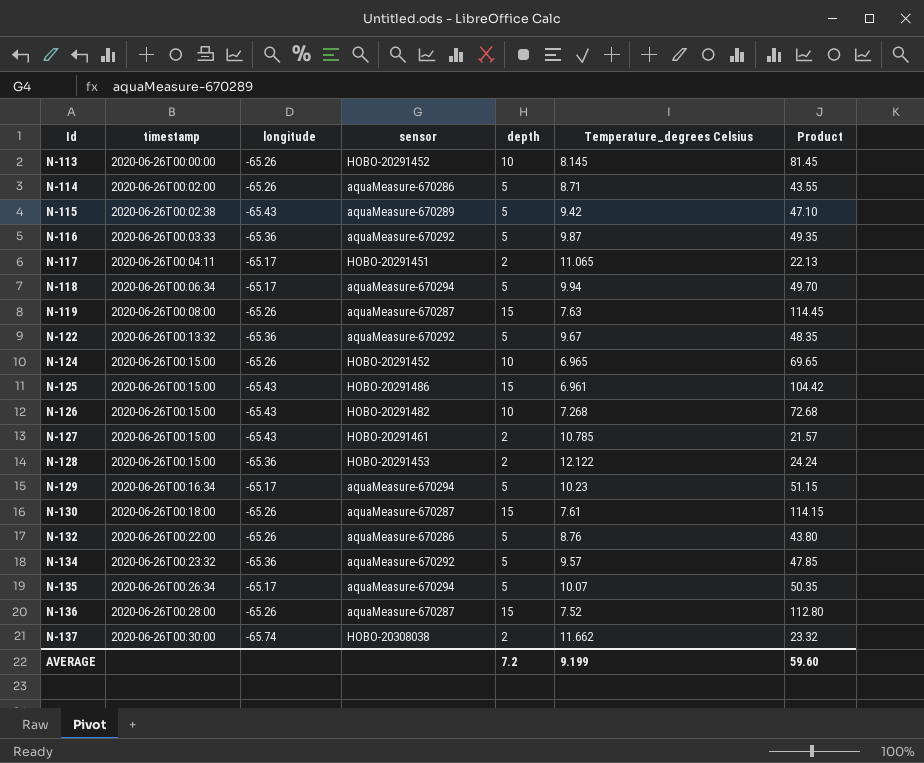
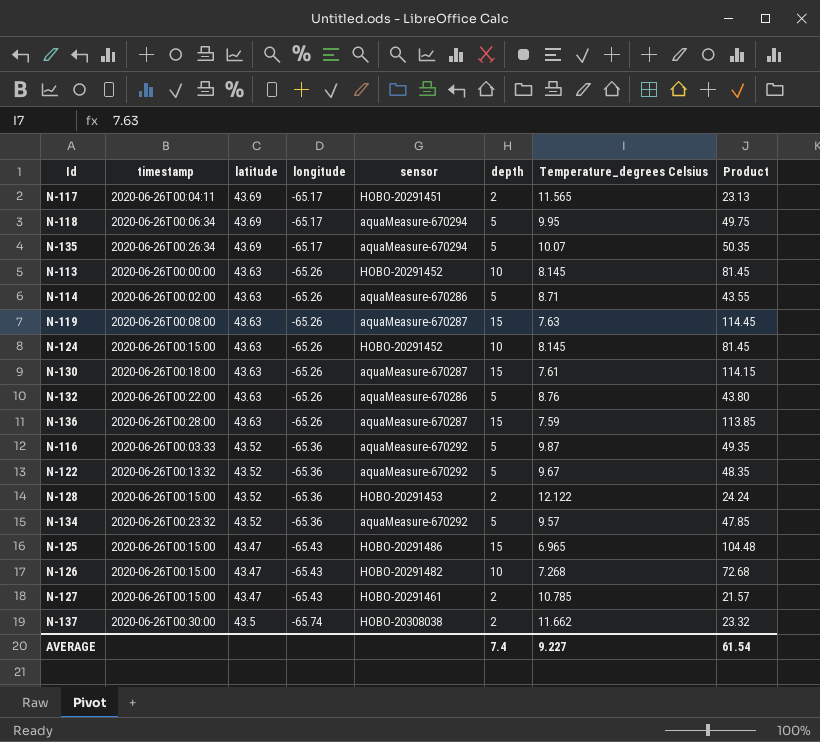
row order: Id ascending -> longitude descending
column latitude | position: none -> 3
row N-115: 2020-06-26T00:02:38 | -65.43 | aquaMeasure-670289 | 5 | 9.42 | 47.10 -> none
row N-129: 2020-06-26T00:16:34 | -65.17 | aquaMeasure-670294 | 5 | 10.23 | 51.15 -> none
N-117 | Temperature_degrees Celsius: 11.065 -> 11.565
N-117 | Product: 22.13 -> 23.13
N-118 | Temperature_degrees Celsius: 9.94 -> 9.95
N-118 | Product: 49.70 -> 49.75
N-124 | Temperature_degrees Celsius: 6.965 -> 8.145
N-124 | Product: 69.65 -> 81.45
N-136 | Temperature_degrees Celsius: 7.52 -> 7.59
N-136 | Product: 112.80 -> 113.85
N-125 | Temperature_degrees Celsius: 6.961 -> 6.965
N-125 | Product: 104.42 -> 104.48
AVERAGE | depth: 7.2 -> 7.4
AVERAGE | Temperature_degrees Celsius: 9.199 -> 9.227
AVERAGE | Product: 59.60 -> 61.54

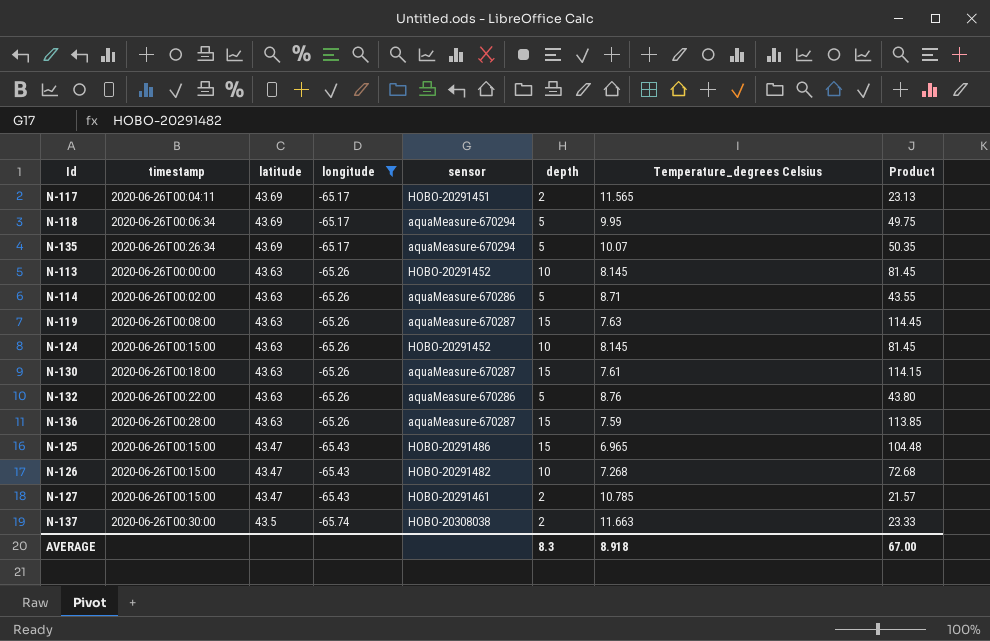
filter: none -> longitude != -65.36
N-137 | Temperature_degrees Celsius: 11.662 -> 11.663
N-137 | Product: 23.32 -> 23.33
AVERAGE | depth: 7.4 -> 8.3
AVERAGE | Temperature_degrees Celsius: 9.227 -> 8.918
AVERAGE | Product: 61.54 -> 67.00

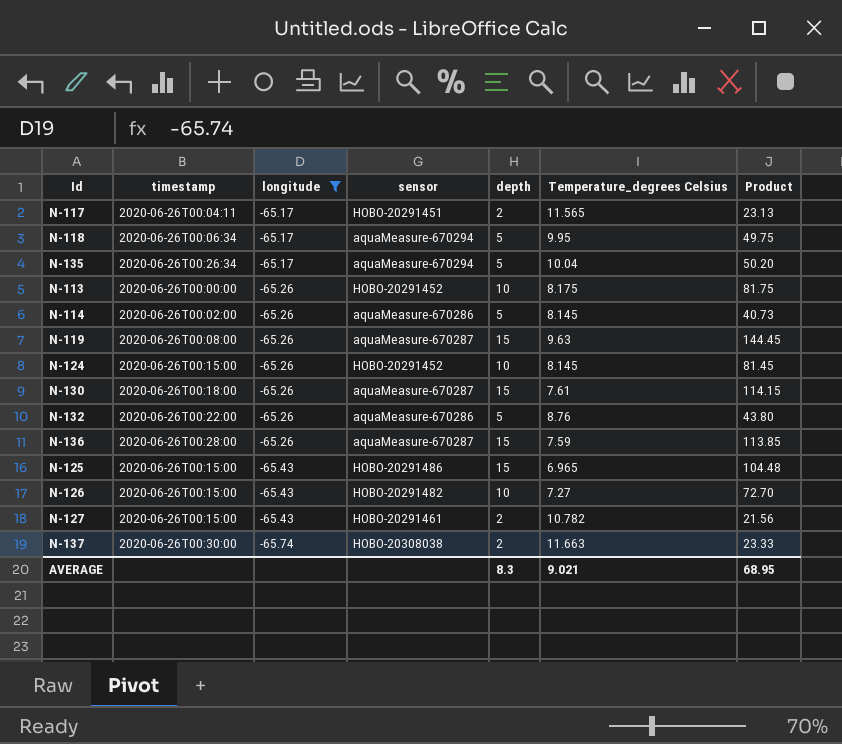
column latitude | position: 3 -> none
N-135 | Temperature_degrees Celsius: 10.07 -> 10.04
N-135 | Product: 50.35 -> 50.20
N-113 | Temperature_degrees Celsius: 8.145 -> 8.175
N-113 | Product: 81.45 -> 81.75
N-114 | Temperature_degrees Celsius: 8.71 -> 8.145
N-114 | Product: 43.55 -> 40.73
N-119 | Temperature_degrees Celsius: 7.63 -> 9.63
N-119 | Product: 114.45 -> 144.45
N-126 | Temperature_degrees Celsius: 7.268 -> 7.27
N-126 | Product: 72.68 -> 72.70
N-127 | Temperature_degrees Celsius: 10.785 -> 10.782
N-127 | Product: 21.57 -> 21.56
AVERAGE | Temperature_degrees Celsius: 8.918 -> 9.021
AVERAGE | Product: 67.00 -> 68.95

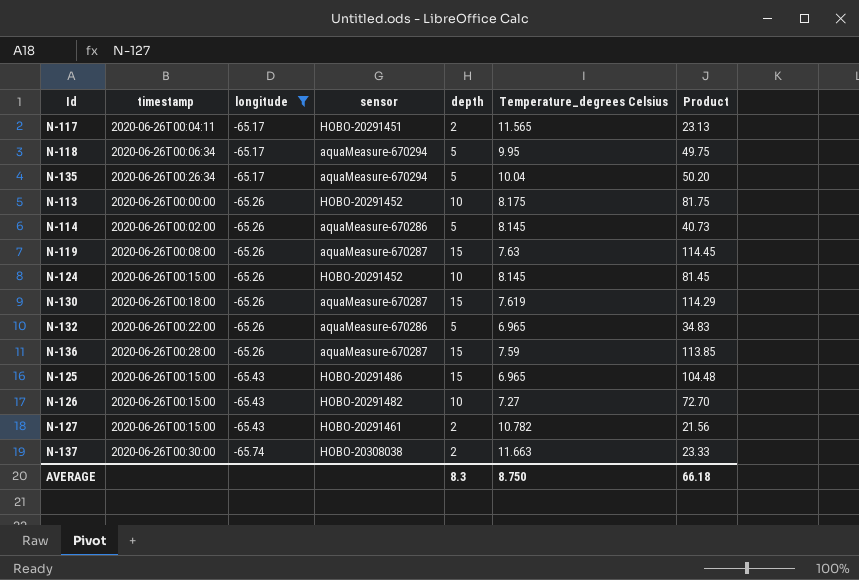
N-119 | Temperature_degrees Celsius: 9.63 -> 7.63
N-119 | Product: 144.45 -> 114.45
N-130 | Temperature_degrees Celsius: 7.61 -> 7.619
N-130 | Product: 114.15 -> 114.29
N-132 | Temperature_degrees Celsius: 8.76 -> 6.965
N-132 | Product: 43.80 -> 34.83
AVERAGE | Temperature_degrees Celsius: 9.021 -> 8.750
AVERAGE | Product: 68.95 -> 66.18

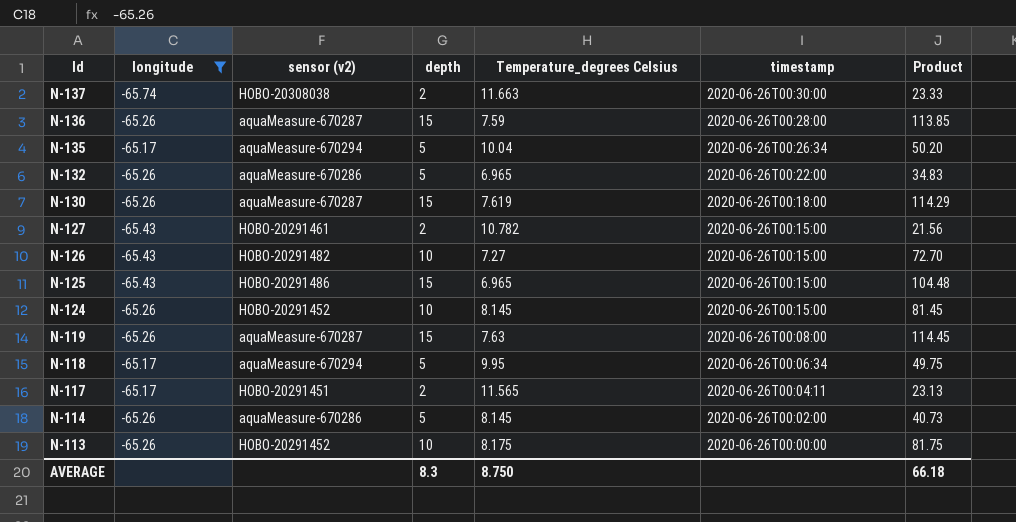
row order: longitude descending -> Id descending
column name: sensor -> sensor (v2)
column timestamp | position: 2 -> 6

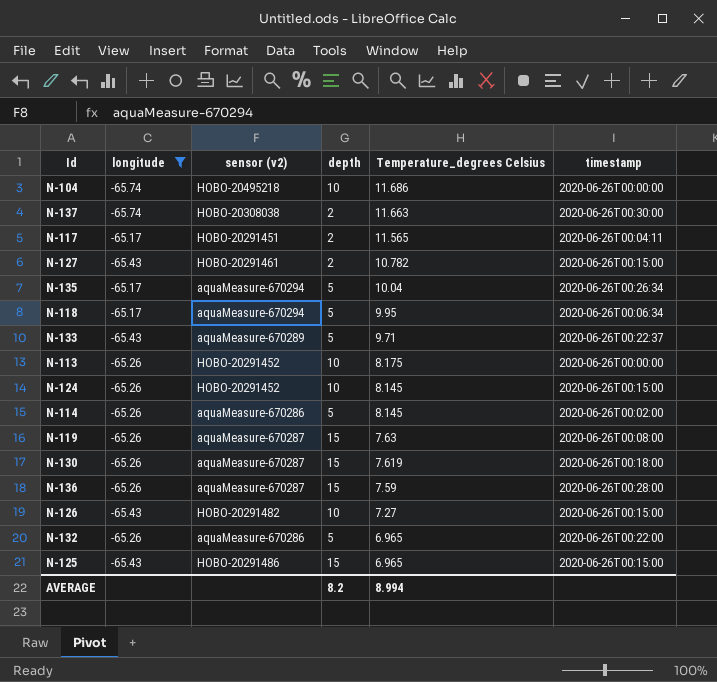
row order: Id descending -> Temperature_degrees Celsius descending
column Product | formula: [depth] * [Temperature_degrees Celsius] -> none
row N-104: none -> -65.74 | HOBO-20495218 | 10 | 11.686 | 2020-06-26T00:00:00
row N-133: none -> -65.43 | aquaMeasure-670289 | 5 | 9.71 | 2020-06-26T00:22:37
AVERAGE | depth: 8.3 -> 8.2
AVERAGE | Temperature_degrees Celsius: 8.750 -> 8.994

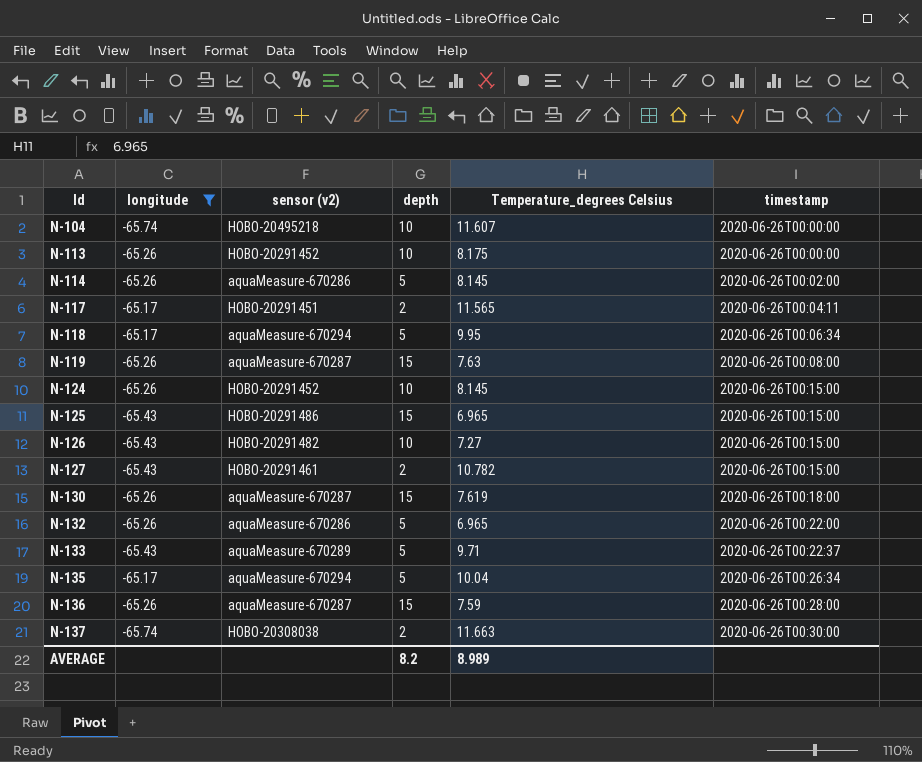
row order: Temperature_degrees Celsius descending -> Id ascending
N-104 | Temperature_degrees Celsius: 11.686 -> 11.607
AVERAGE | Temperature_degrees Celsius: 8.994 -> 8.989

